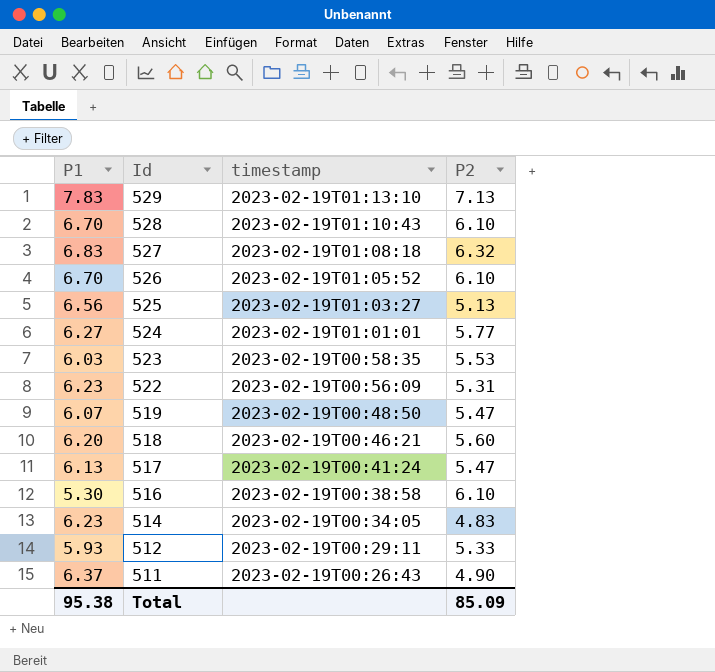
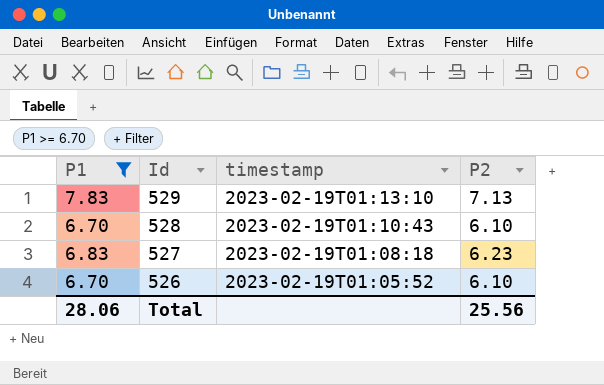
filter: none -> P1 >= 6.70
527 | P2: 6.32 -> 6.23
Total | P1: 95.38 -> 28.06
Total | P2: 85.09 -> 25.56

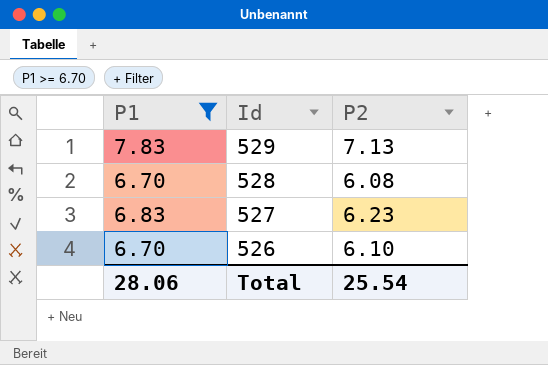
column timestamp | position: 3 -> none
528 | P2: 6.10 -> 6.08
Total | P2: 25.56 -> 25.54

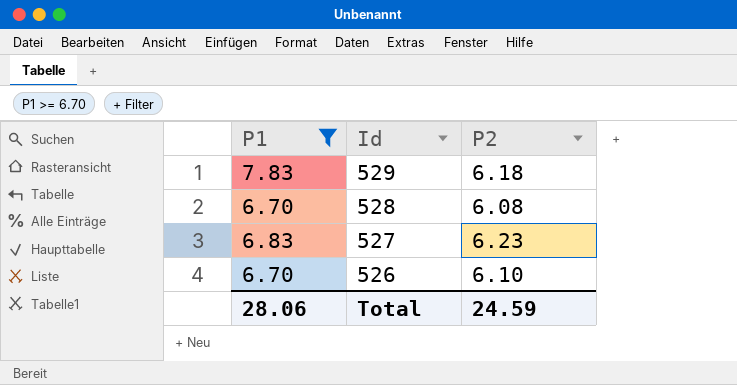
529 | P2: 7.13 -> 6.18
Total | P2: 25.54 -> 24.59

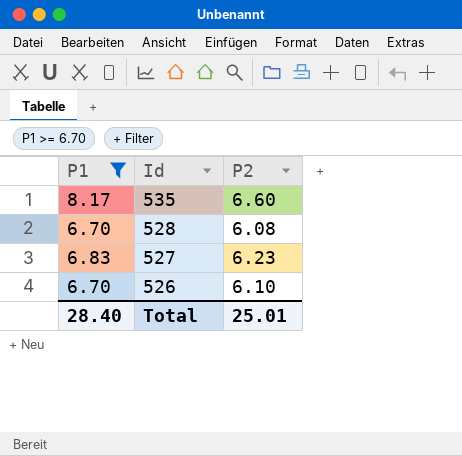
row 529: 7.83 | 6.18 -> none
row 535: none -> 8.17 | 6.60
Total | P1: 28.06 -> 28.40
Total | P2: 24.59 -> 25.01

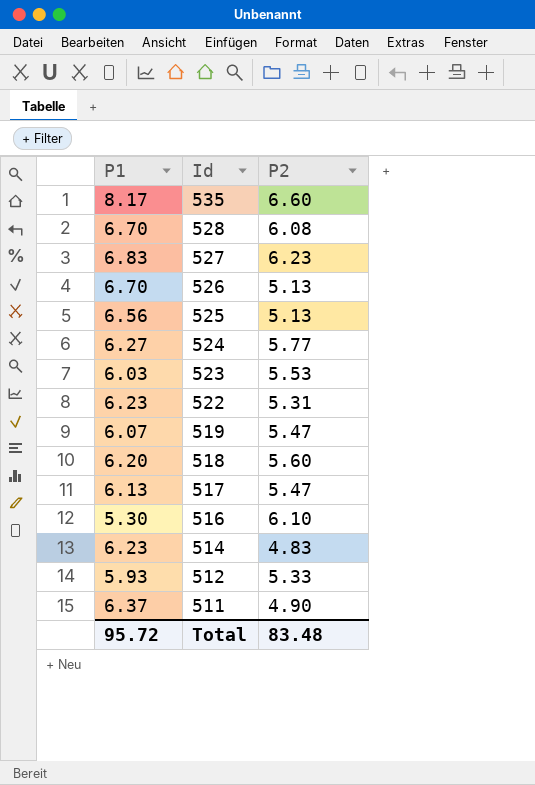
filter: P1 >= 6.70 -> none
526 | P2: 6.10 -> 5.13
Total | P1: 28.40 -> 95.72
Total | P2: 25.01 -> 83.48

